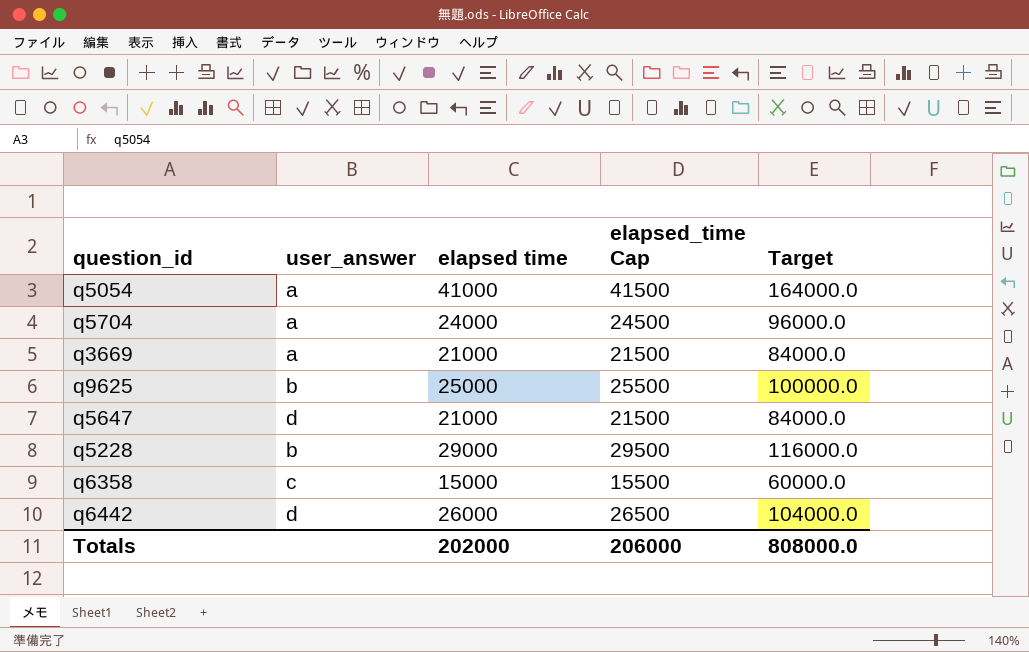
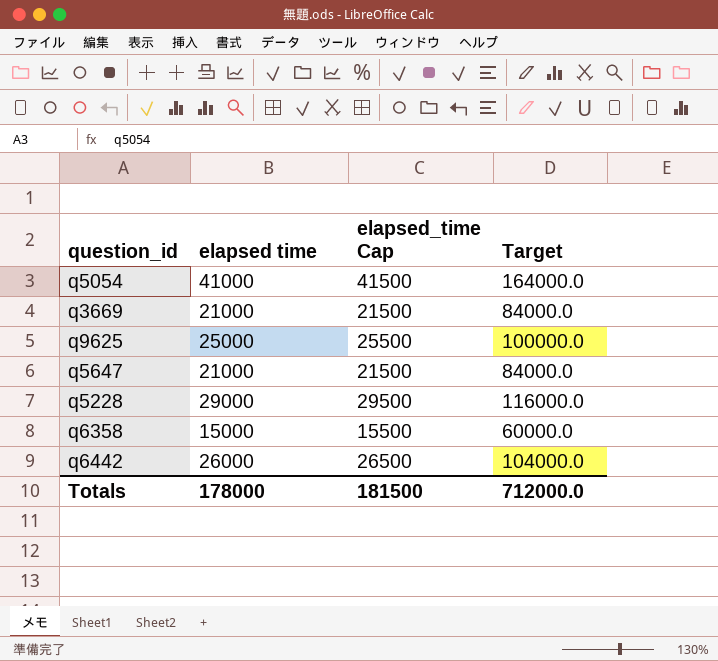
column user_answer | position: 2 -> none
row q5704: a | 24000 | 24500 | 96000.0 -> none
Totals | elapsed time: 202000 -> 178000
Totals | elapsed_time Cap: 206000 -> 181500
Totals | Target: 808000.0 -> 712000.0

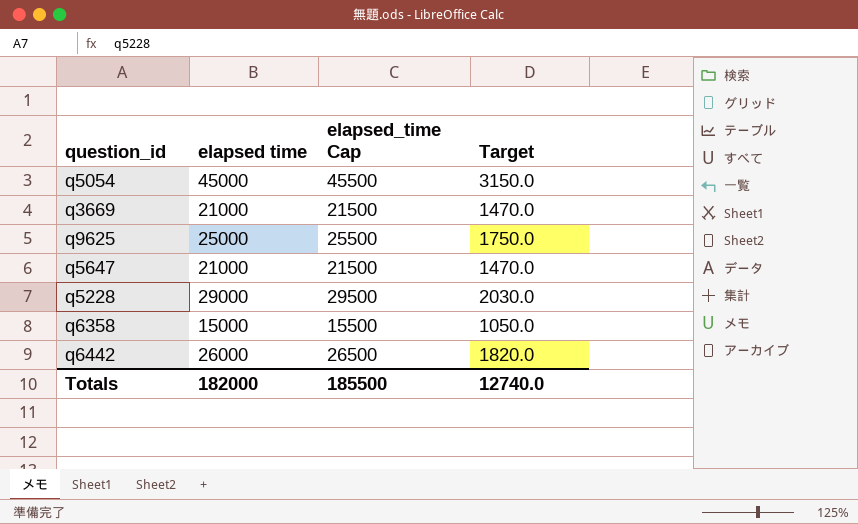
column Target | formula: [elapsed time] * 4 -> [elapsed time] * 0.07
q5054 | elapsed time: 41000 -> 45000
q5054 | elapsed_time Cap: 41500 -> 45500
Totals | elapsed time: 178000 -> 182000
Totals | elapsed_time Cap: 181500 -> 185500
Totals | Target: 712000.0 -> 12740.0

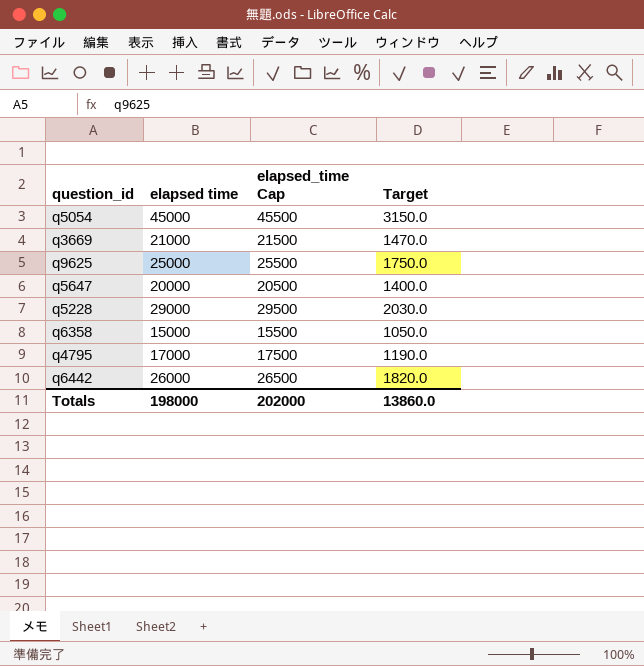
q5647 | elapsed time: 21000 -> 20000
q5647 | elapsed_time Cap: 21500 -> 20500
q5647 | Target: 1470.0 -> 1400.0
row q4795: none -> 17000 | 17500 | 1190.0
Totals | elapsed time: 182000 -> 198000
Totals | elapsed_time Cap: 185500 -> 202000
Totals | Target: 12740.0 -> 13860.0

